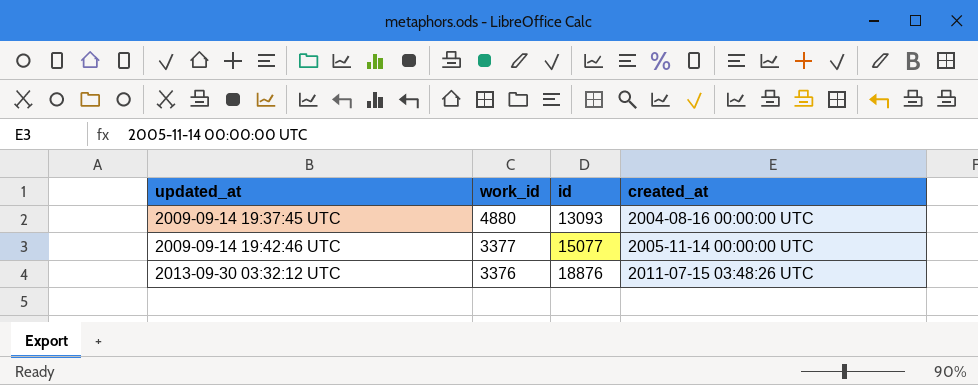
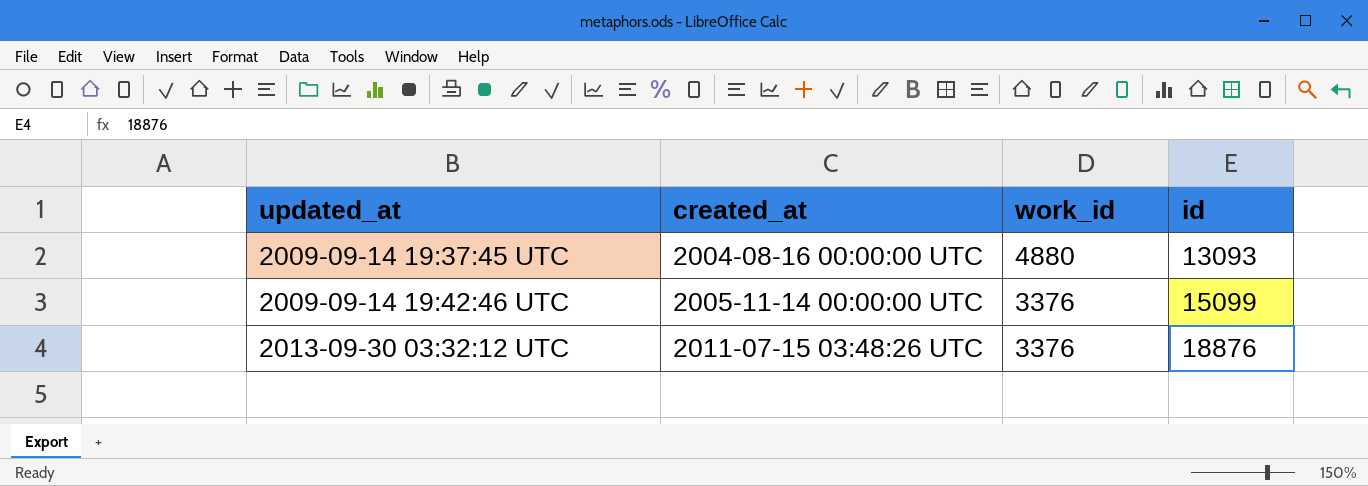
column created_at | position: 4 -> 2
2009-09-14 19:42:46 UTC | work_id: 3377 -> 3376
2009-09-14 19:42:46 UTC | id: 15077 -> 15099

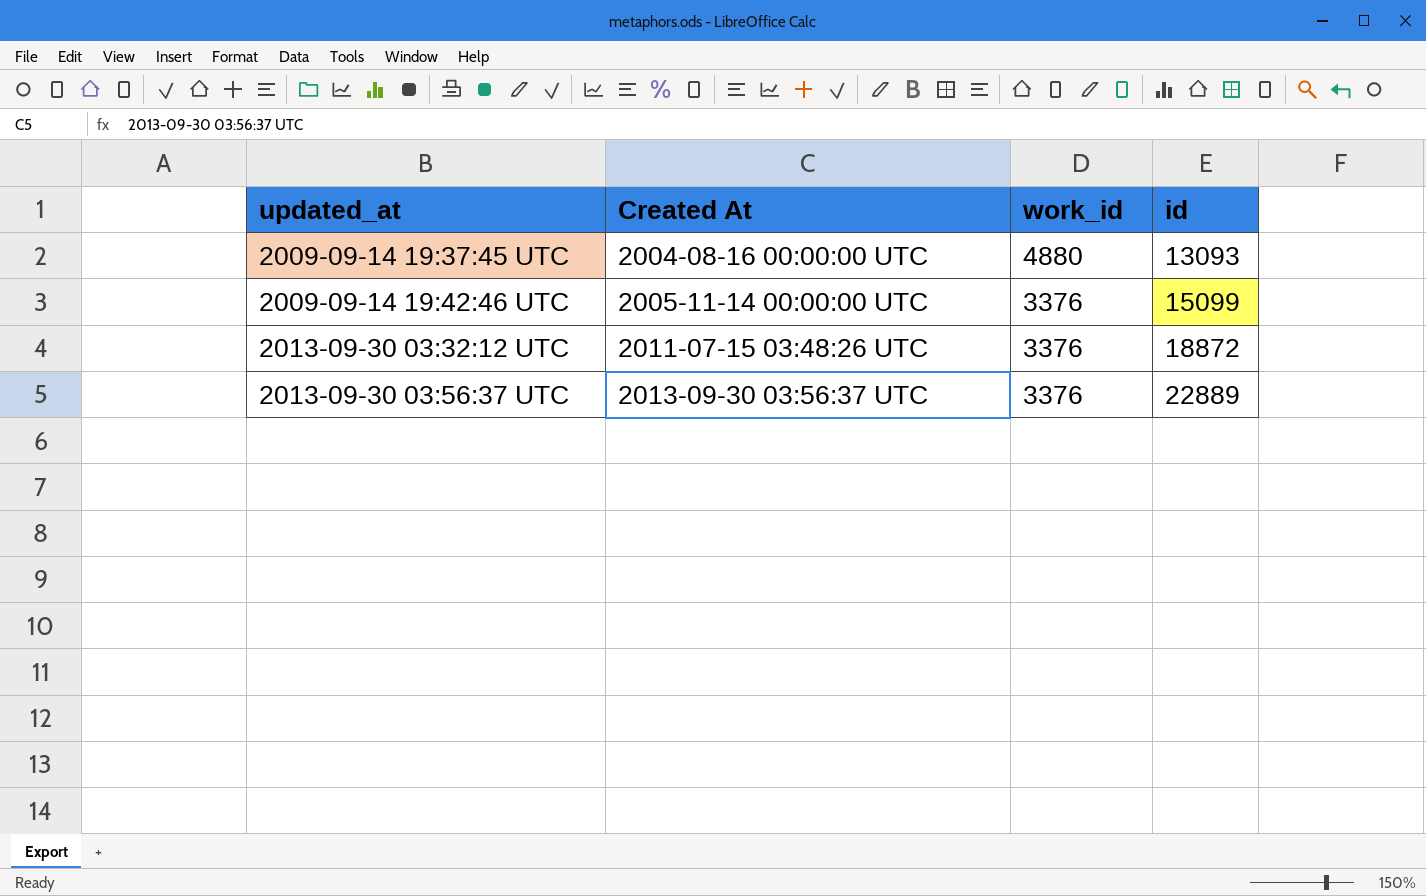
column name: created_at -> Created At
2013-09-30 03:32:12 UTC | id: 18876 -> 18872
row 2013-09-30 03:56:37 UTC: none -> 2013-09-30 03:56:37 UTC | 3376 | 22889

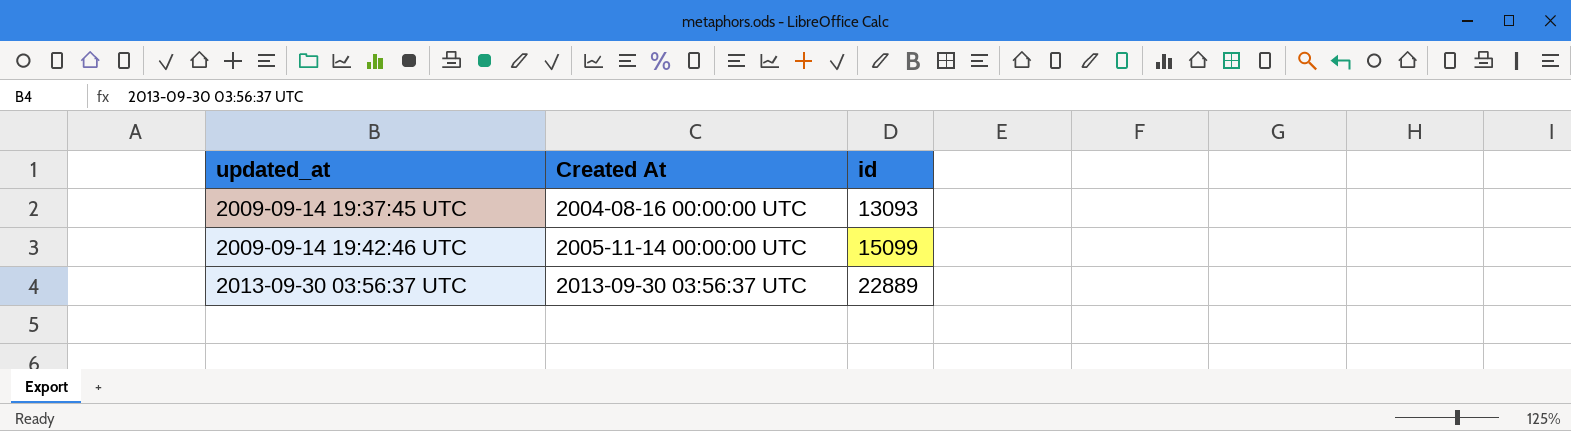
column work_id | position: 3 -> none
row 2013-09-30 03:32:12 UTC: 2011-07-15 03:48:26 UTC | 3376 | 18872 -> none

